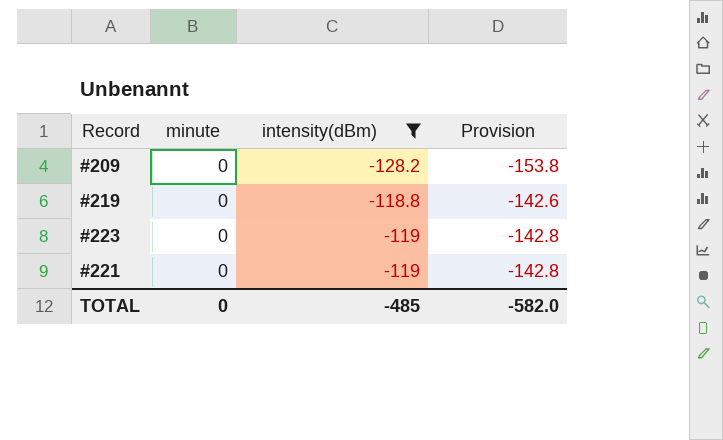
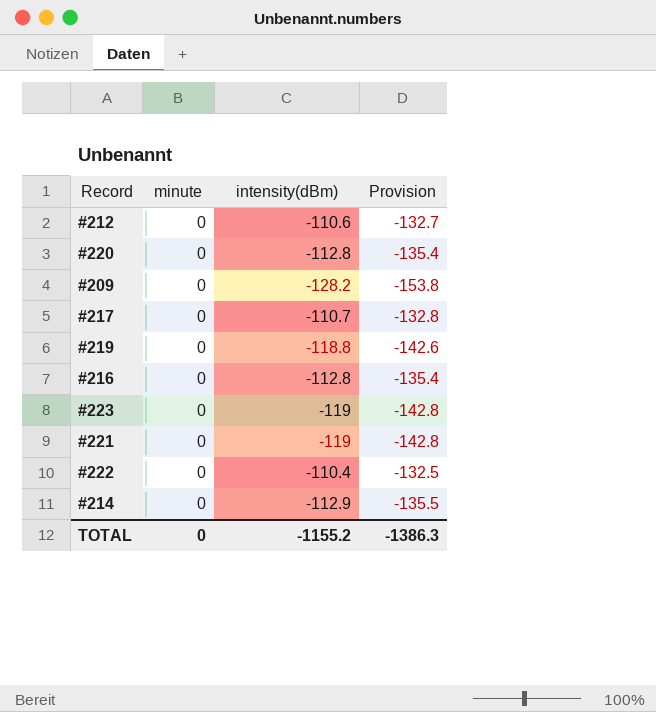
filter: intensity(dBm) <= -118.8 -> none
TOTAL | intensity(dBm): -485 -> -1155.2
TOTAL | Provision: -582.0 -> -1386.3

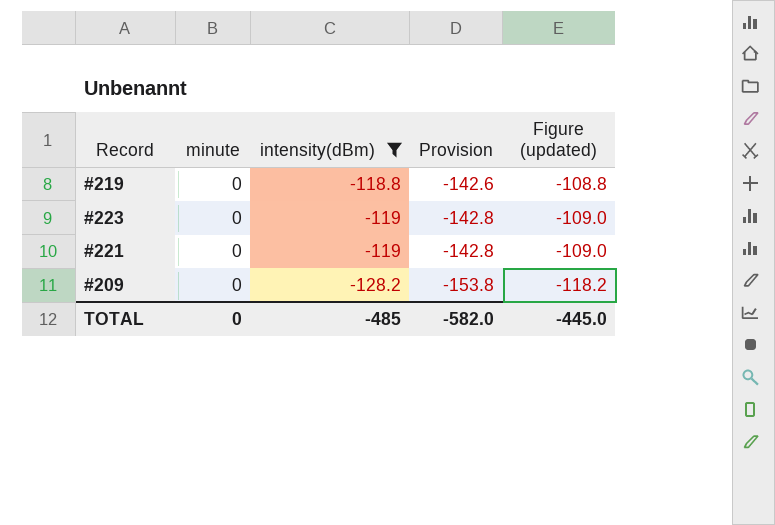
filter: none -> intensity(dBm) <= -118.8
row order: none -> intensity(dBm) descending
column Figure (updated) | formula: none -> [intensity(dBm)] + 10
TOTAL | intensity(dBm): -1155.2 -> -485
TOTAL | Provision: -1386.3 -> -582.0

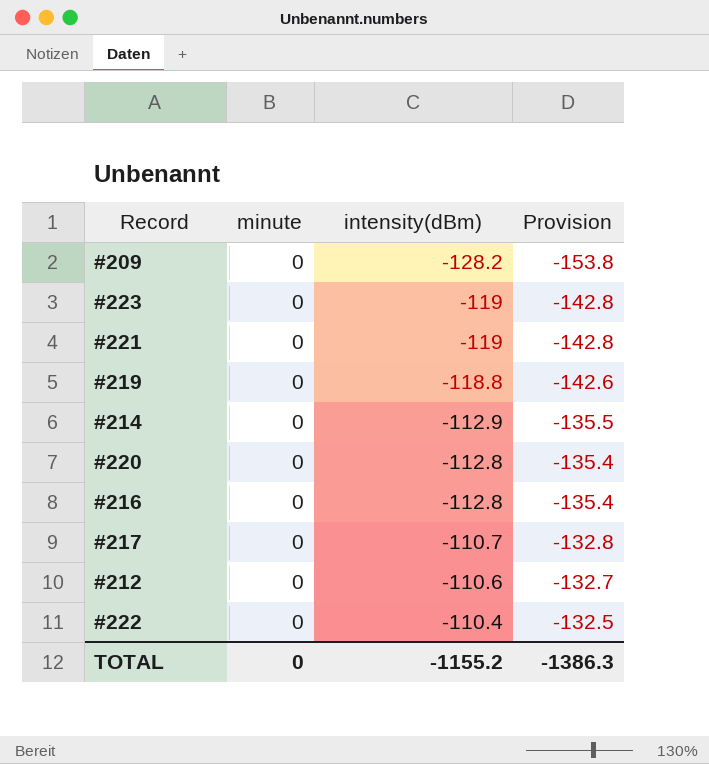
filter: intensity(dBm) <= -118.8 -> none
row order: intensity(dBm) descending -> intensity(dBm) ascending
column Figure (updated) | formula: [intensity(dBm)] + 10 -> none
TOTAL | intensity(dBm): -485 -> -1155.2
TOTAL | Provision: -582.0 -> -1386.3

